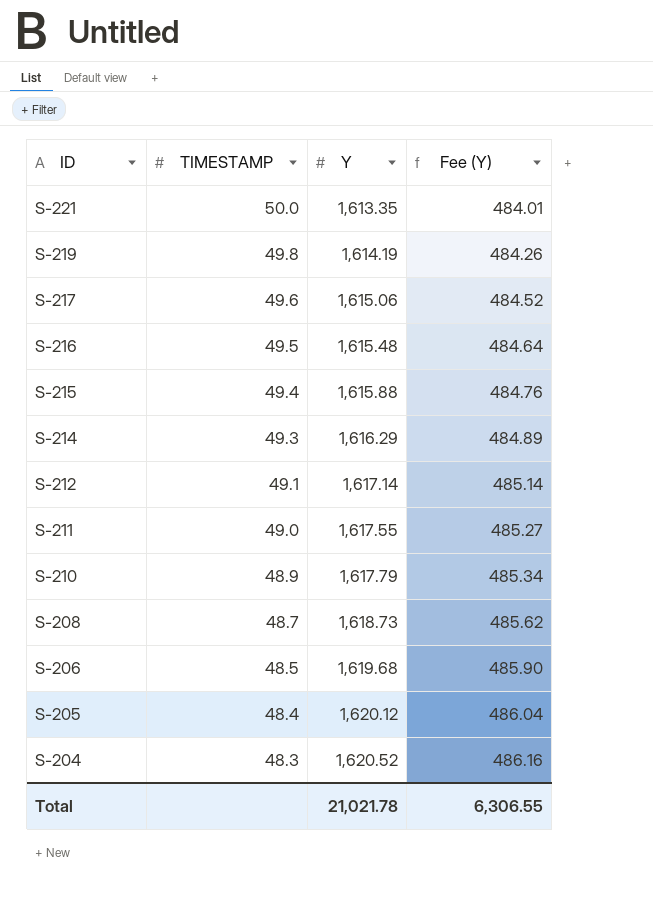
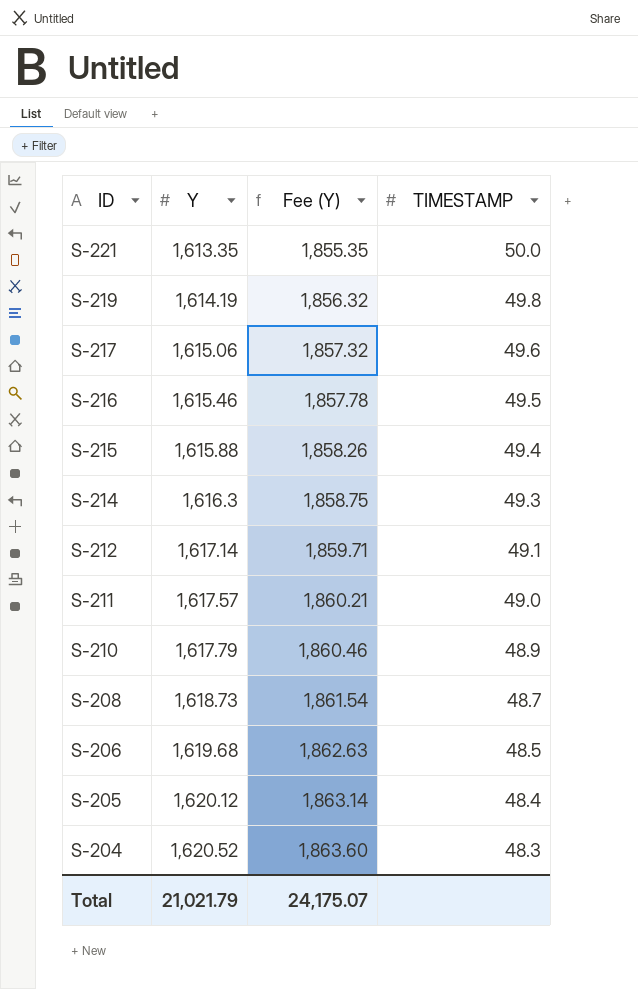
column Fee (Y) | formula: [Y] * 0.3 -> [Y] * 1.15
column TIMESTAMP | position: 2 -> 4
S-216 | Y: 1,615.48 -> 1,615.46
S-214 | Y: 1,616.29 -> 1,616.3
S-211 | Y: 1,617.55 -> 1,617.57
Total | Y: 21,021.78 -> 21,021.79
Total | Fee (Y): 6,306.55 -> 24,175.07

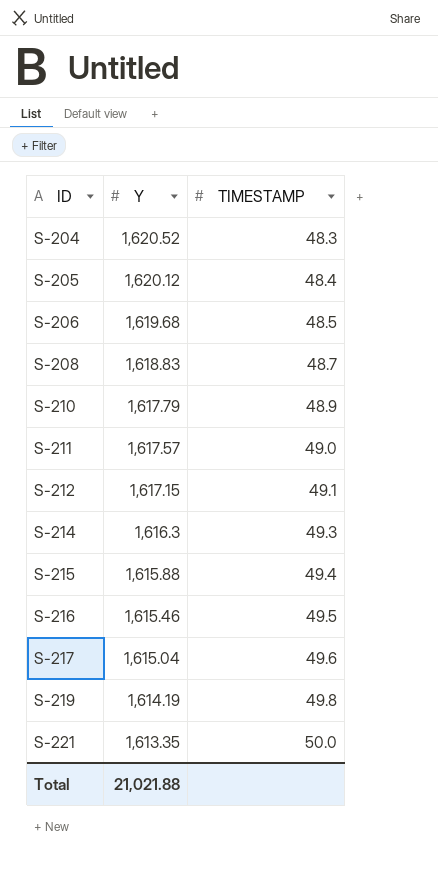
row order: ID descending -> ID ascending
column Fee (Y) | formula: [Y] * 1.15 -> none
S-208 | Y: 1,618.73 -> 1,618.83
S-212 | Y: 1,617.14 -> 1,617.15
S-217 | Y: 1,615.06 -> 1,615.04
Total | Y: 21,021.79 -> 21,021.88

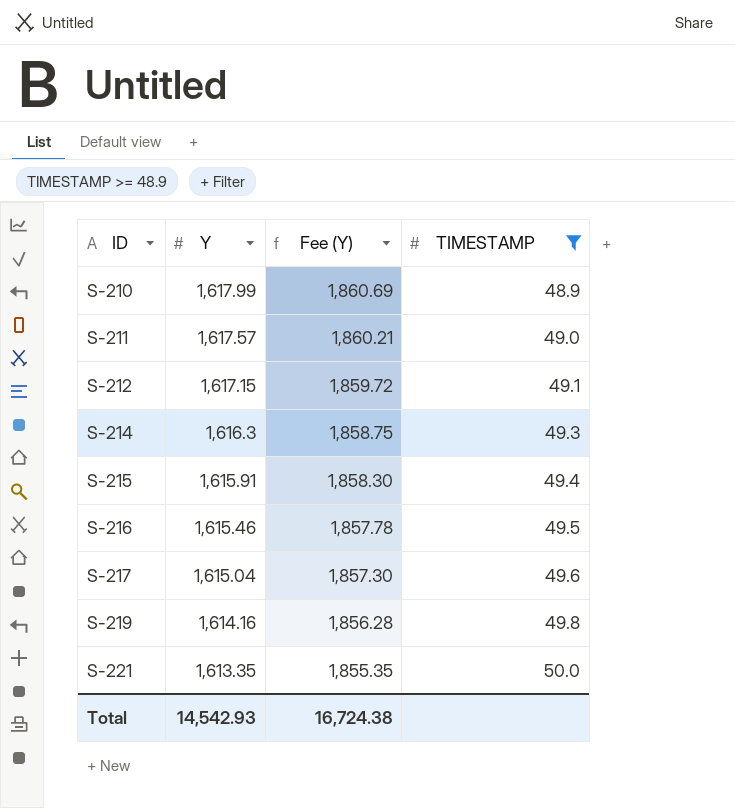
filter: none -> TIMESTAMP >= 48.9
column Fee (Y) | formula: none -> [Y] * 1.15
S-210 | Y: 1,617.79 -> 1,617.99
S-215 | Y: 1,615.88 -> 1,615.91
S-219 | Y: 1,614.19 -> 1,614.16
Total | Y: 21,021.88 -> 14,542.93

